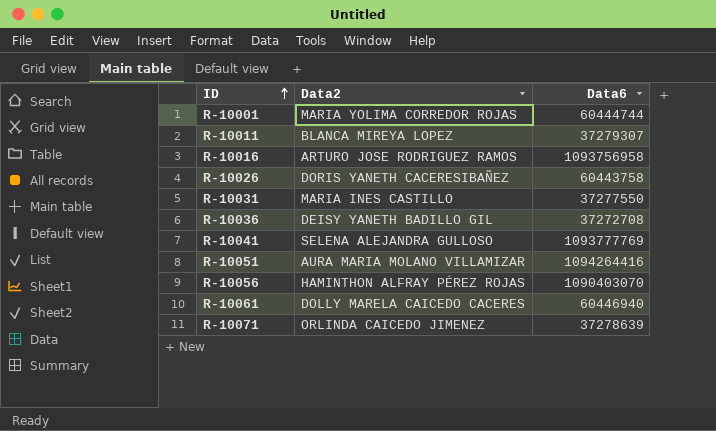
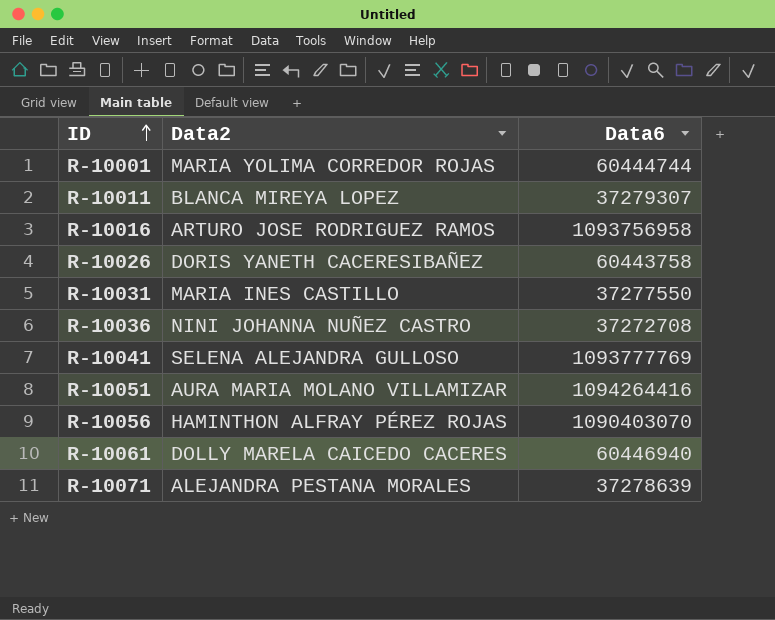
R-10036 | Data2: DEISY YANETH BADILLO GIL -> NINI JOHANNA NUÑEZ CASTRO
R-10071 | Data2: ORLINDA CAICEDO JIMENEZ -> ALEJANDRA PESTANA MORALES

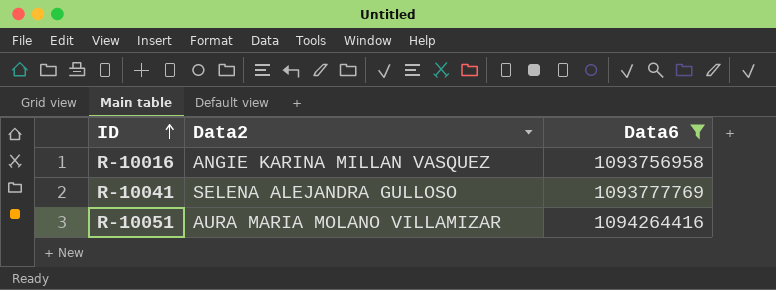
filter: none -> Data6 >= 1093756958
R-10016 | Data2: ARTURO JOSE RODRIGUEZ RAMOS -> ANGIE KARINA MILLAN VASQUEZ

